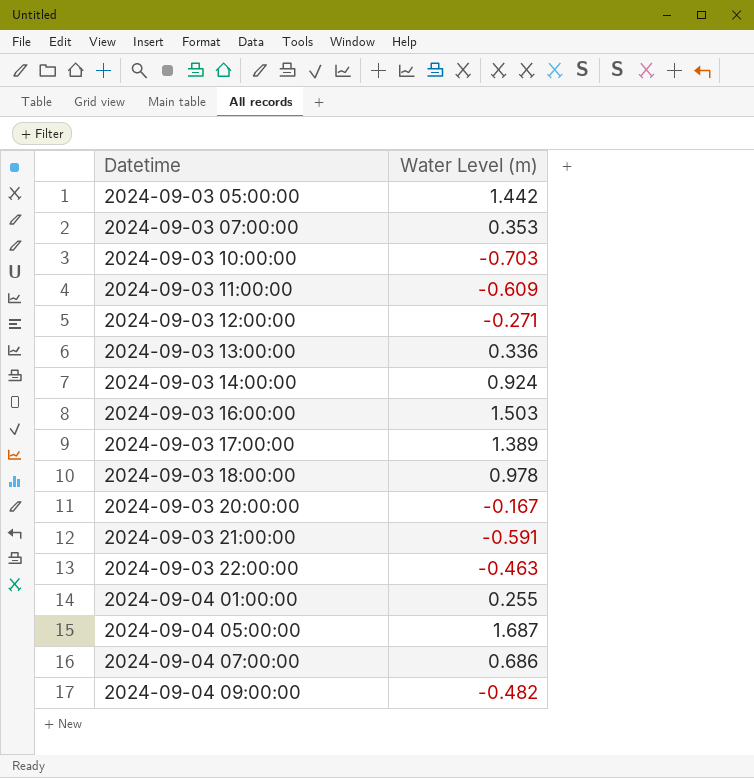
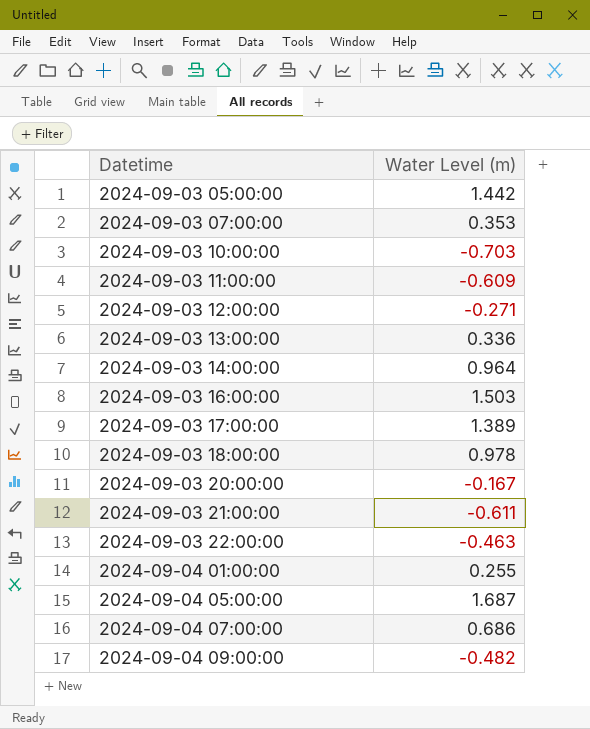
2024-09-03 14:00:00 | Water Level (m): 0.924 -> 0.964
2024-09-03 21:00:00 | Water Level (m): -0.591 -> -0.611

